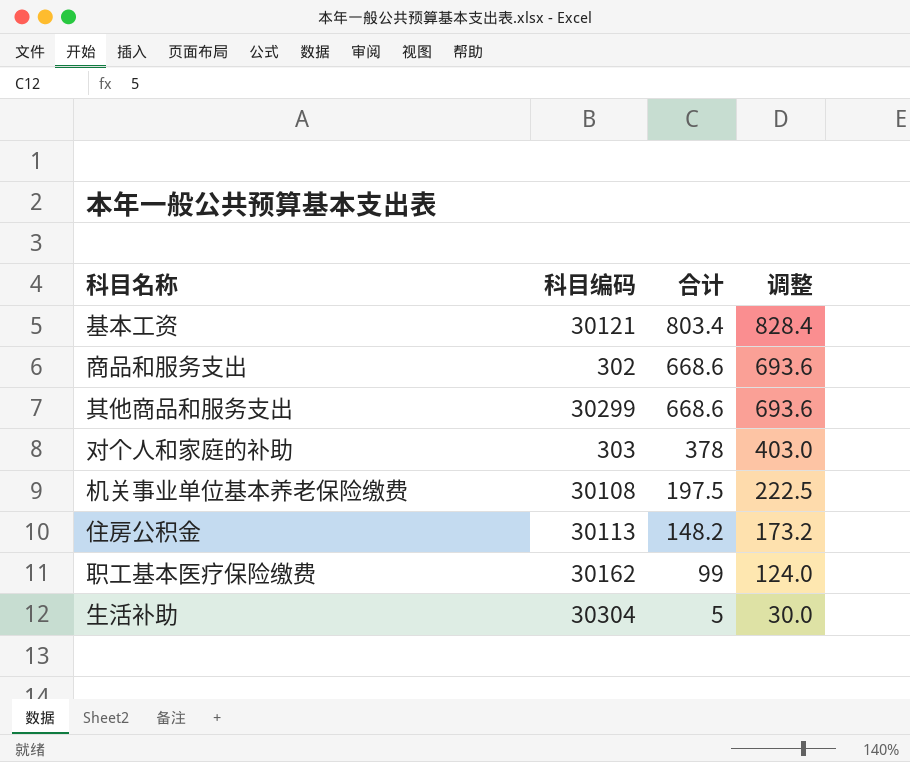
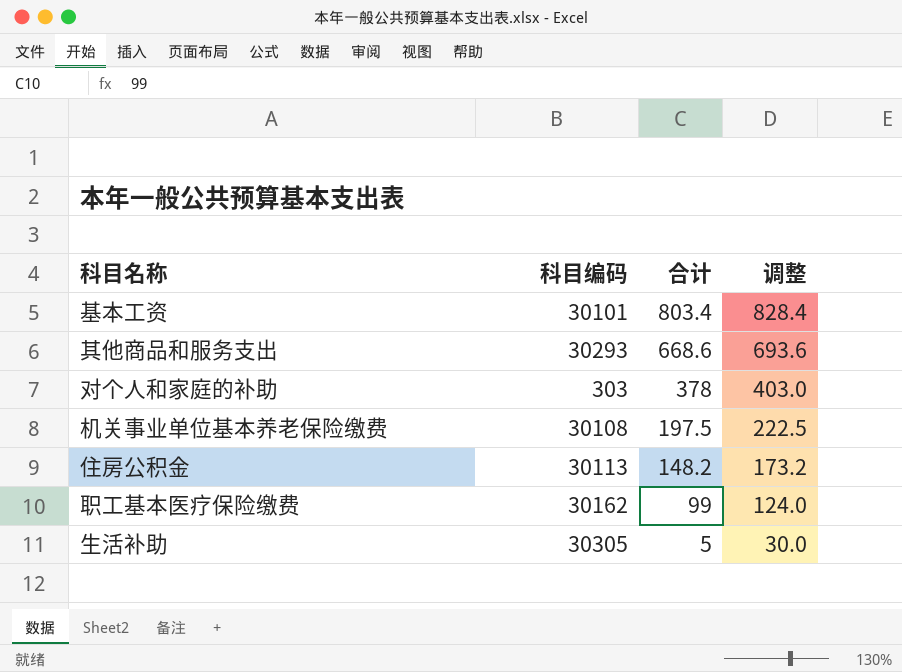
row 商品和服务支出: 302 | 668.6 | 693.6 -> none
基本工资 | 科目编码: 30121 -> 30101
其他商品和服务支出 | 科目编码: 30299 -> 30293
生活补助 | 科目编码: 30304 -> 30305

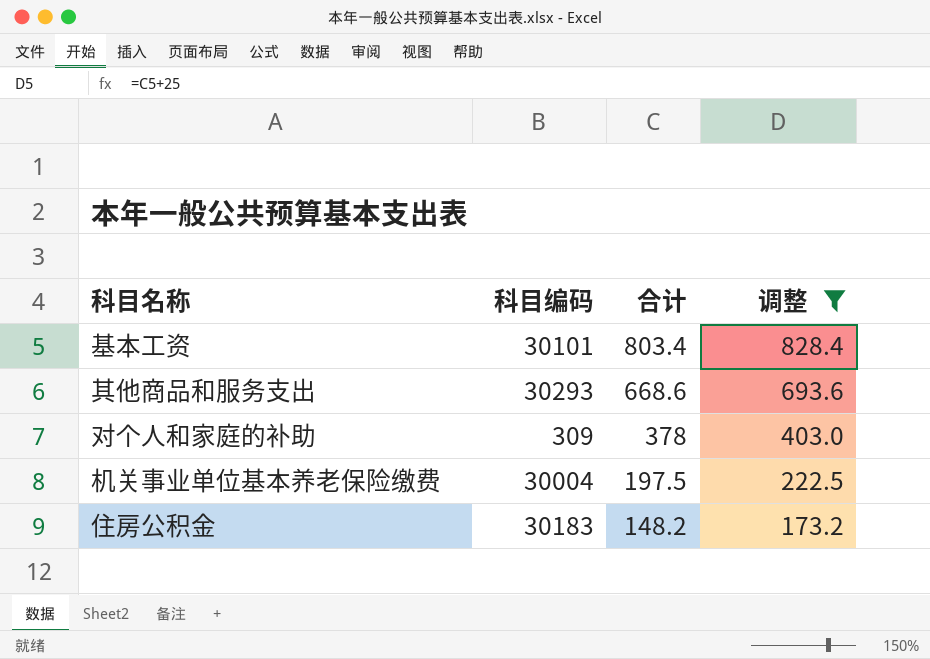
filter: none -> 调整 >= 173.2
对个人和家庭的补助 | 科目编码: 303 -> 309
机关事业单位基本养老保险缴费 | 科目编码: 30108 -> 30004
住房公积金 | 科目编码: 30113 -> 30183

